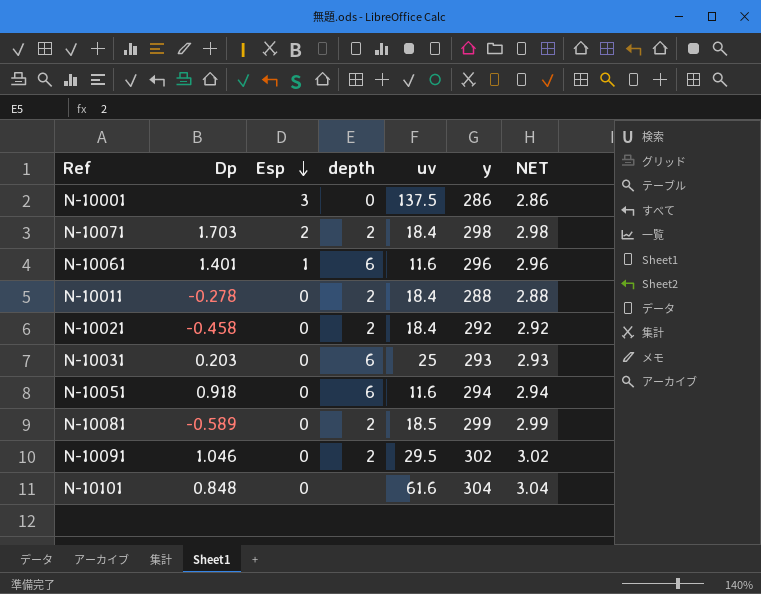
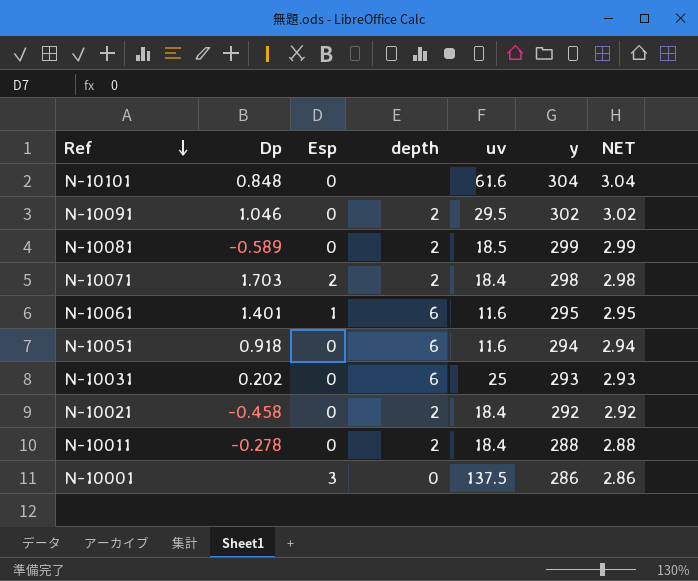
row order: Esp descending -> Ref descending
N-10061 | y: 296 -> 295
N-10061 | NET: 2.96 -> 2.95
N-10031 | Dp: 0.203 -> 0.202

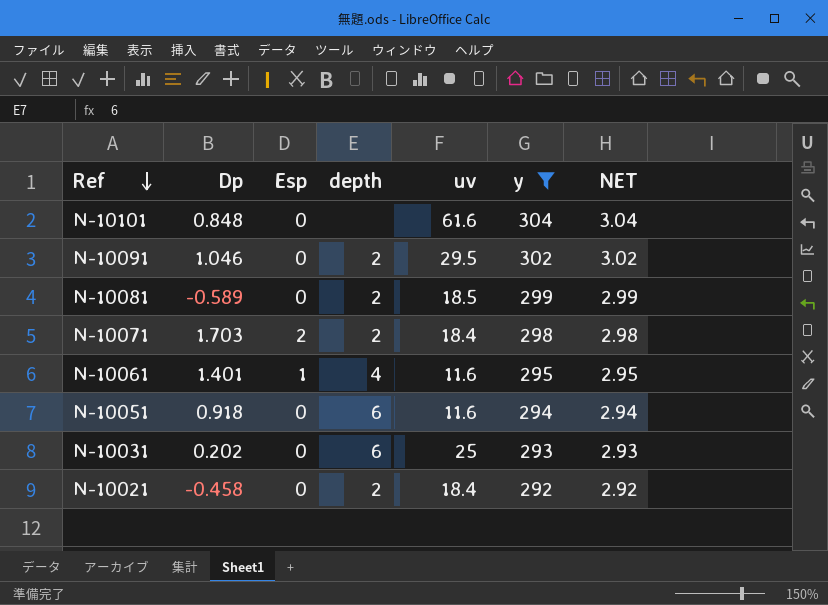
filter: none -> y >= 292
N-10061 | depth: 6 -> 4

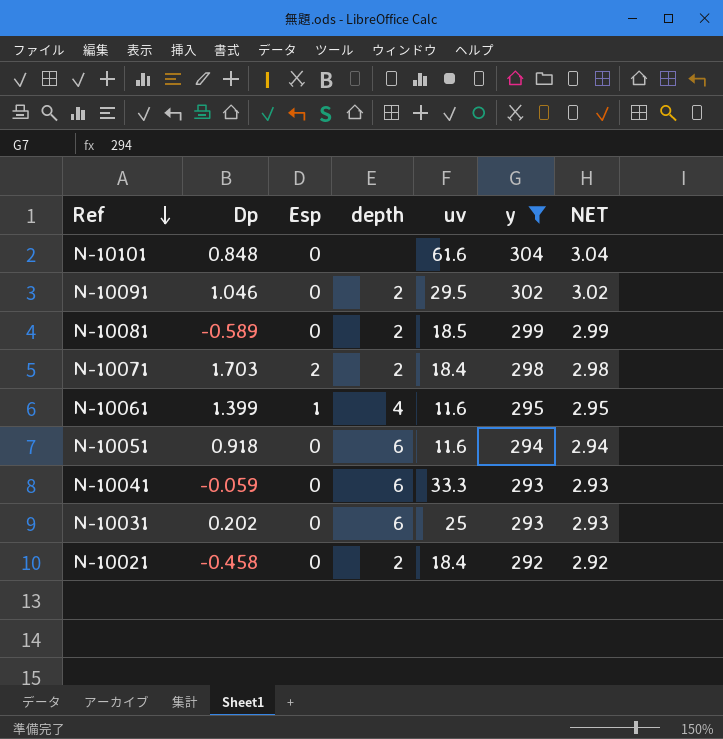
N-10061 | Dp: 1.401 -> 1.399
row N-10041: none -> -0.059 | 0 | 6 | 33.3 | 293 | 2.93

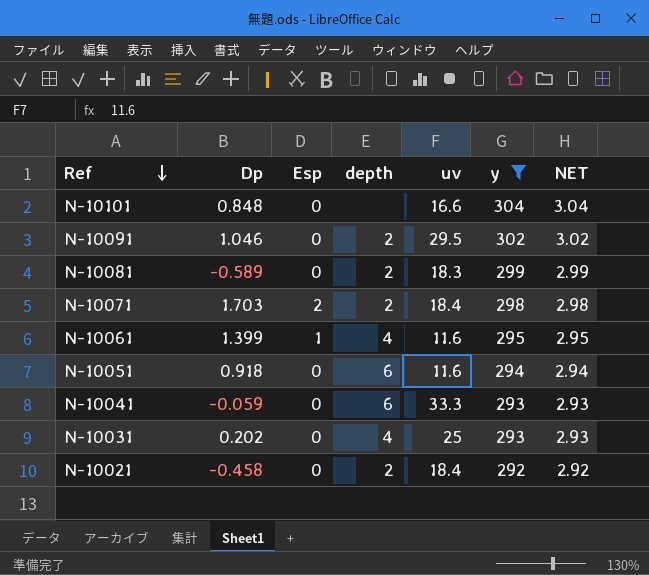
N-10101 | uv: 61.6 -> 16.6
N-10081 | uv: 18.5 -> 18.3
N-10031 | depth: 6 -> 4

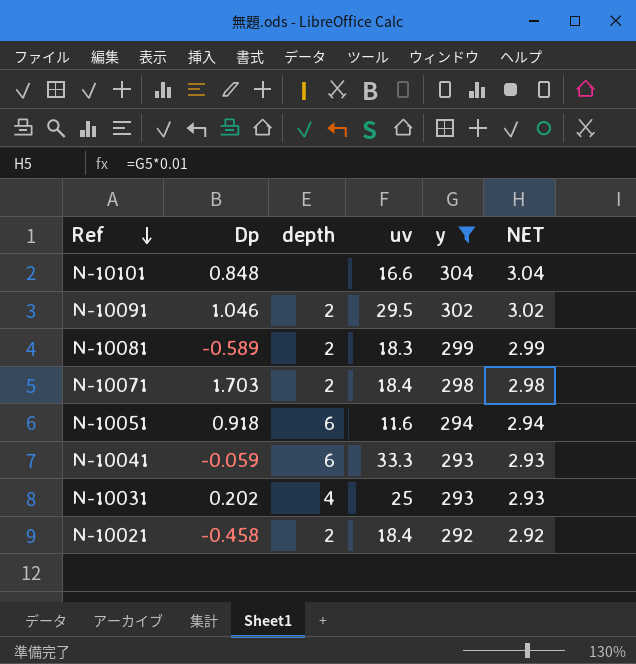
column Esp | position: 3 -> none
row N-10061: 1.399 | 1 | 4 | 11.6 | 295 | 2.95 -> none

